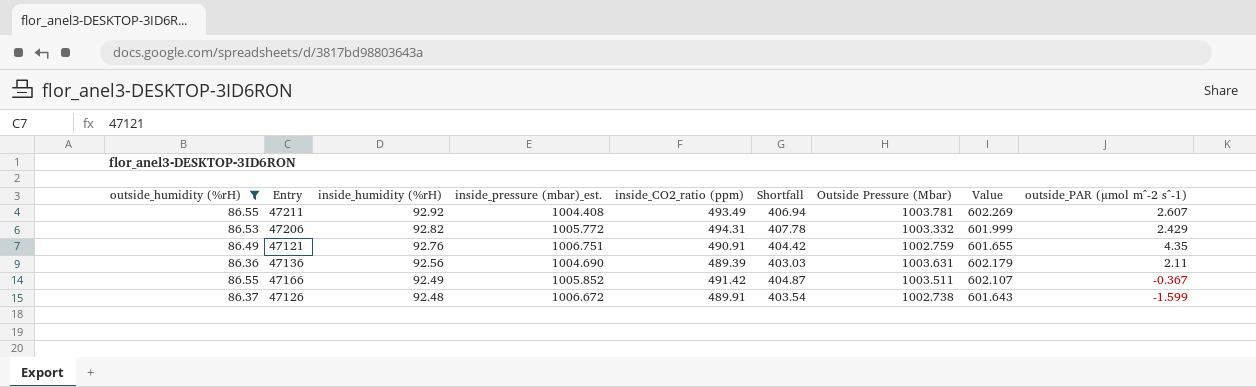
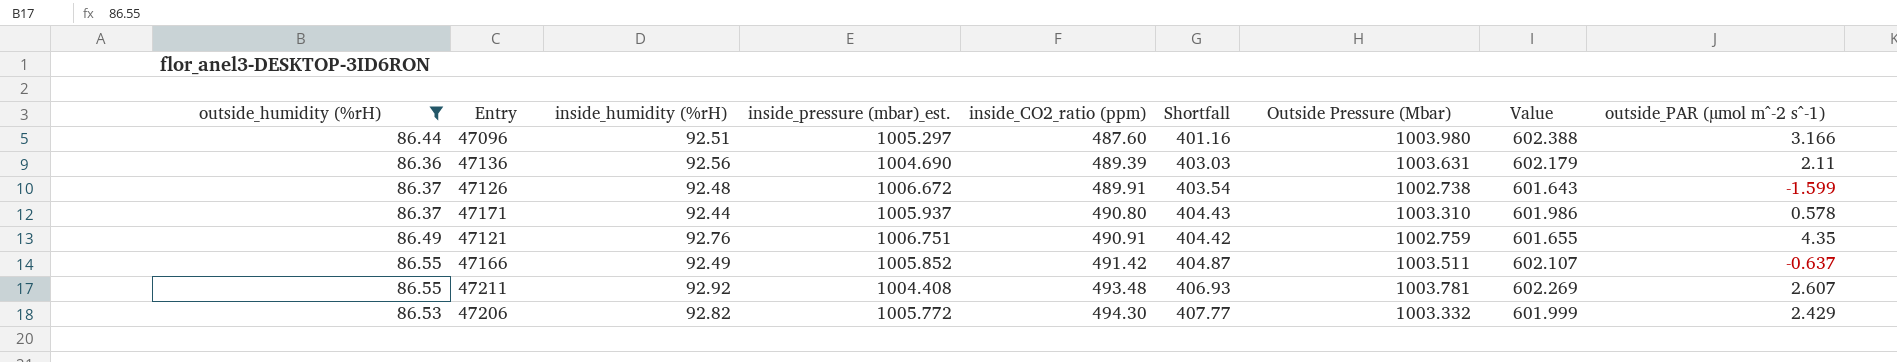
row order: inside_humidity (%rH) descending -> inside_CO2_ratio (ppm) ascending
row 47096: none -> 86.44 | 92.51 | 1005.297 | 487.60 | 401.16 | 1003.980 | 602.388 | 3.166
row 47171: none -> 86.37 | 92.44 | 1005.937 | 490.80 | 404.43 | 1003.310 | 601.986 | 0.578
47166 | outside_PAR (µmol m^-2 s^-1): -0.367 -> -0.637
47211 | inside_CO2_ratio (ppm): 493.49 -> 493.48
47211 | Shortfall: 406.94 -> 406.93
47206 | inside_CO2_ratio (ppm): 494.31 -> 494.30
47206 | Shortfall: 407.78 -> 407.77

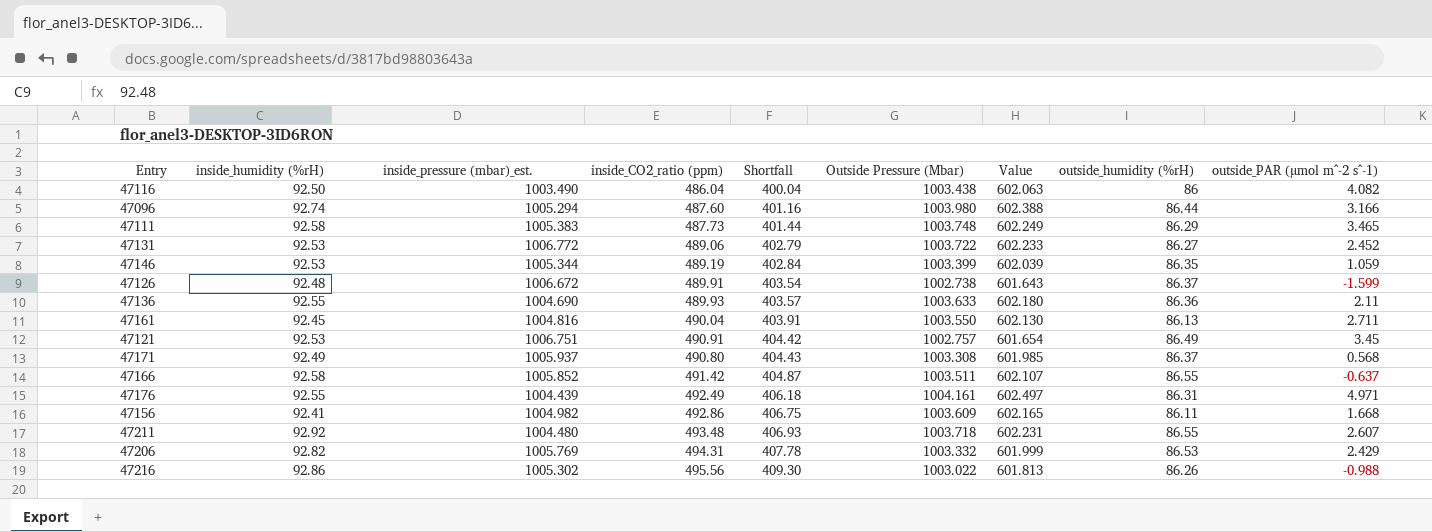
filter: outside_humidity (%rH) >= 86.36 -> none
row order: inside_CO2_ratio (ppm) ascending -> Shortfall ascending
column outside_humidity (%rH) | position: 1 -> 8
47096 | inside_humidity (%rH): 92.51 -> 92.74
47096 | inside_pressure (mbar)_est.: 1005.297 -> 1005.294
47136 | inside_humidity (%rH): 92.56 -> 92.55
47136 | inside_CO2_ratio (ppm): 489.39 -> 489.93
47136 | Shortfall: 403.03 -> 403.57
47136 | Outside Pressure (Mbar): 1003.631 -> 1003.633
47136 | Value: 602.179 -> 602.180
47121 | inside_humidity (%rH): 92.76 -> 92.53
47121 | Outside Pressure (Mbar): 1002.759 -> 1002.757
47121 | Value: 601.655 -> 601.654
47121 | outside_PAR (µmol m^-2 s^-1): 4.35 -> 3.45
47171 | inside_humidity (%rH): 92.44 -> 92.49
47171 | Outside Pressure (Mbar): 1003.310 -> 1003.308
47171 | Value: 601.986 -> 601.985
47171 | outside_PAR (µmol m^-2 s^-1): 0.578 -> 0.568
47166 | inside_humidity (%rH): 92.49 -> 92.58
47211 | inside_pressure (mbar)_est.: 1004.408 -> 1004.480
47211 | Outside Pressure (Mbar): 1003.781 -> 1003.718
47211 | Value: 602.269 -> 602.231
47206 | inside_pressure (mbar)_est.: 1005.772 -> 1005.769
47206 | inside_CO2_ratio (ppm): 494.30 -> 494.31
47206 | Shortfall: 407.77 -> 407.78

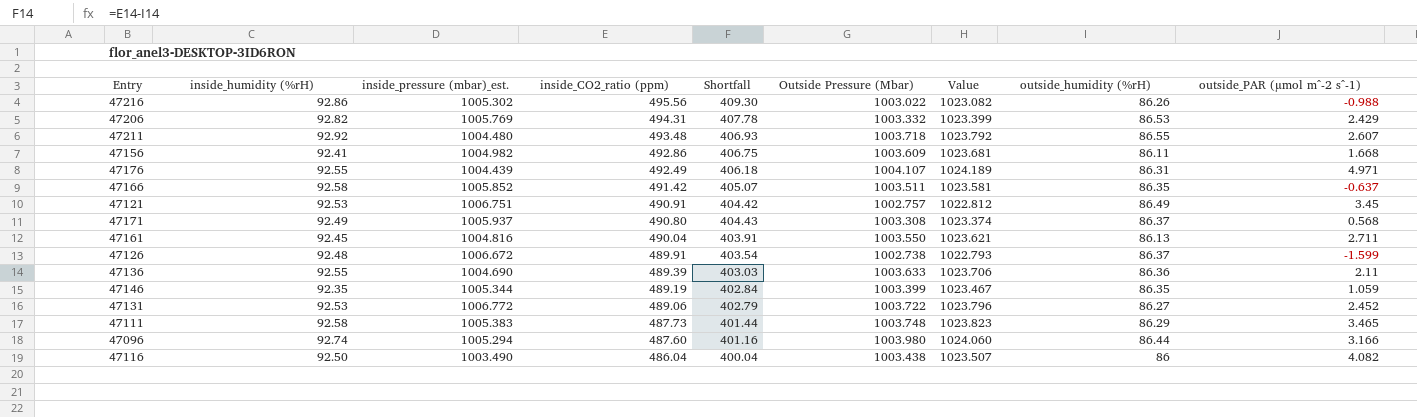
row order: Shortfall ascending -> inside_CO2_ratio (ppm) descending
column Value | formula: [Outside Pressure (Mbar)] * 0.6 -> [Outside Pressure (Mbar)] * 1.02
47176 | Outside Pressure (Mbar): 1004.161 -> 1004.107
47166 | Shortfall: 404.87 -> 405.07
47166 | outside_humidity (%rH): 86.55 -> 86.35
47136 | inside_CO2_ratio (ppm): 489.93 -> 489.39
47136 | Shortfall: 403.57 -> 403.03
47146 | inside_humidity (%rH): 92.53 -> 92.35

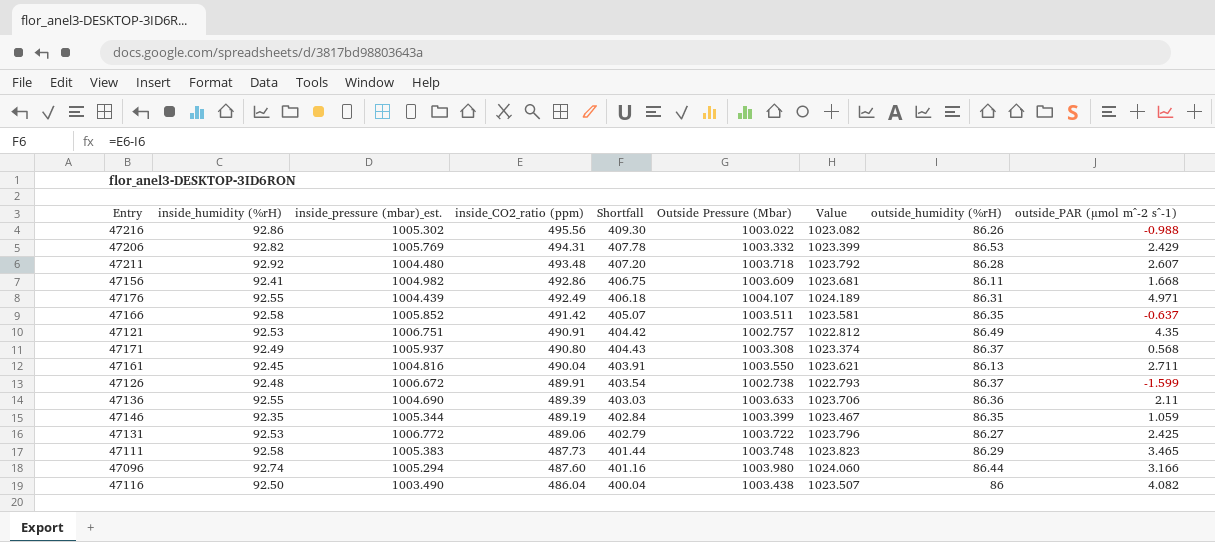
47211 | Shortfall: 406.93 -> 407.20
47211 | outside_humidity (%rH): 86.55 -> 86.28
47121 | outside_PAR (µmol m^-2 s^-1): 3.45 -> 4.35
47131 | outside_PAR (µmol m^-2 s^-1): 2.452 -> 2.425

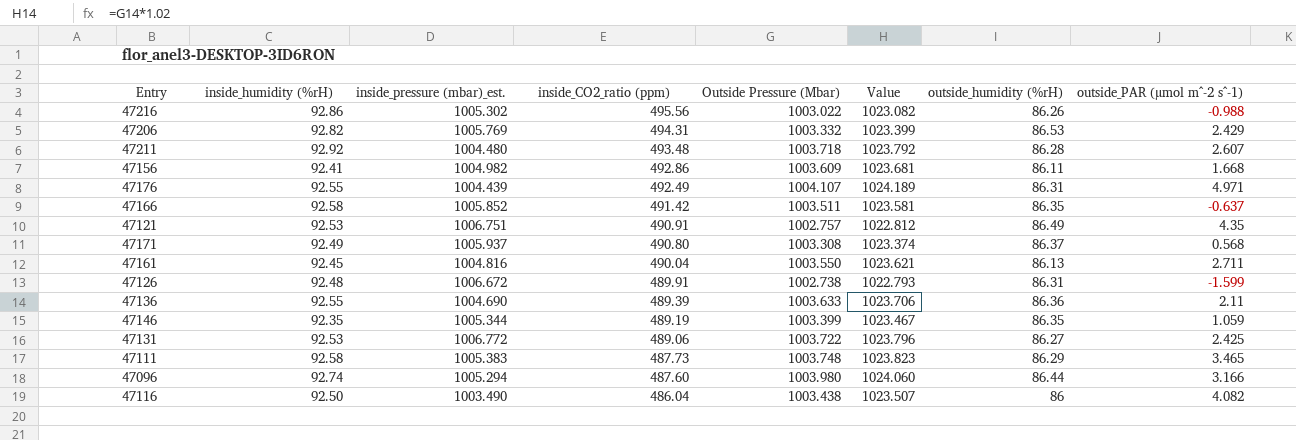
column Shortfall | formula: [inside_CO2_ratio (ppm)] - [outside_humidity (%rH)] -> none
47126 | outside_humidity (%rH): 86.37 -> 86.31

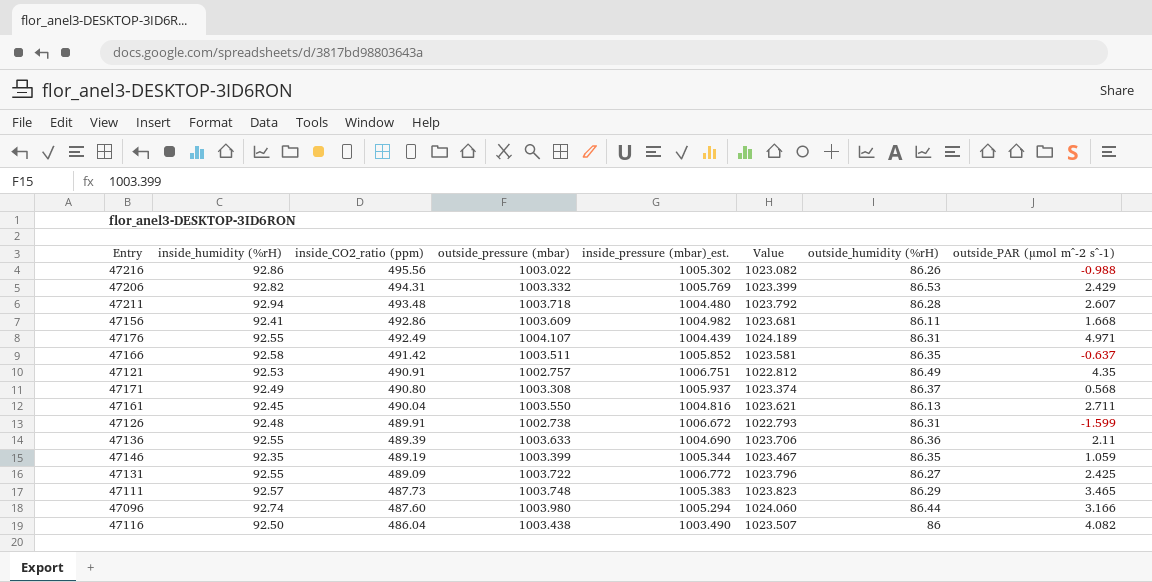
column name: Outside Pressure (Mbar) -> outside_pressure (mbar)
column inside_pressure (mbar)_est. | position: 3 -> 5
47211 | inside_humidity (%rH): 92.92 -> 92.94
47131 | inside_humidity (%rH): 92.53 -> 92.55
47131 | inside_CO2_ratio (ppm): 489.06 -> 489.09
47111 | inside_humidity (%rH): 92.58 -> 92.57

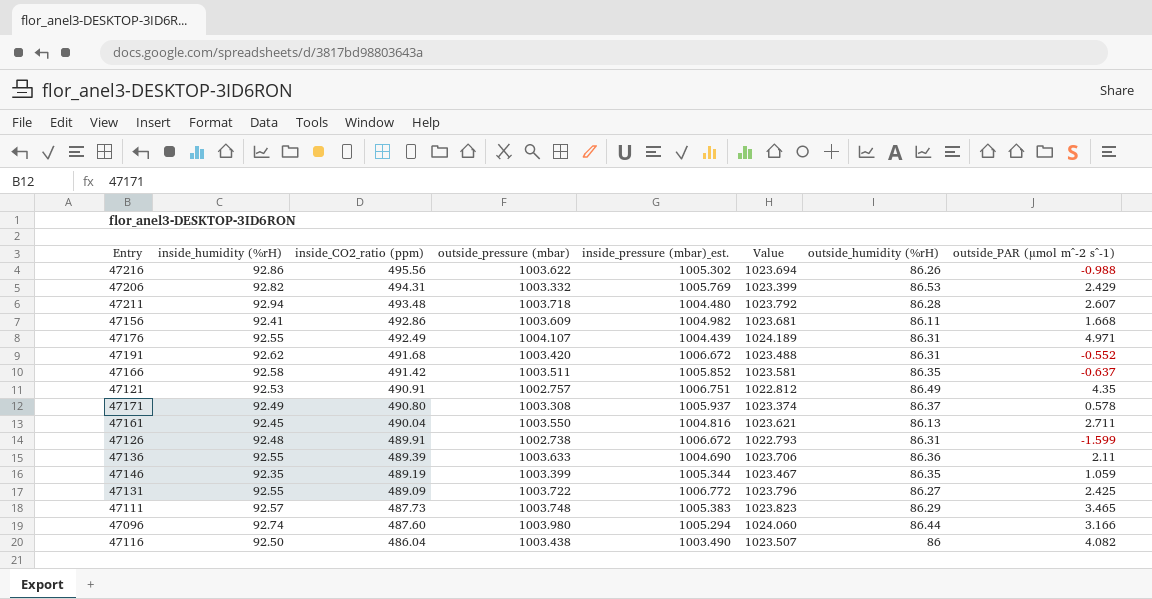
47216 | outside_pressure (mbar): 1003.022 -> 1003.622
47216 | Value: 1023.082 -> 1023.694
row 47191: none -> 92.62 | 491.68 | 1003.420 | 1006.672 | 1023.488 | 86.31 | -0.552
47171 | outside_PAR (µmol m^-2 s^-1): 0.568 -> 0.578

